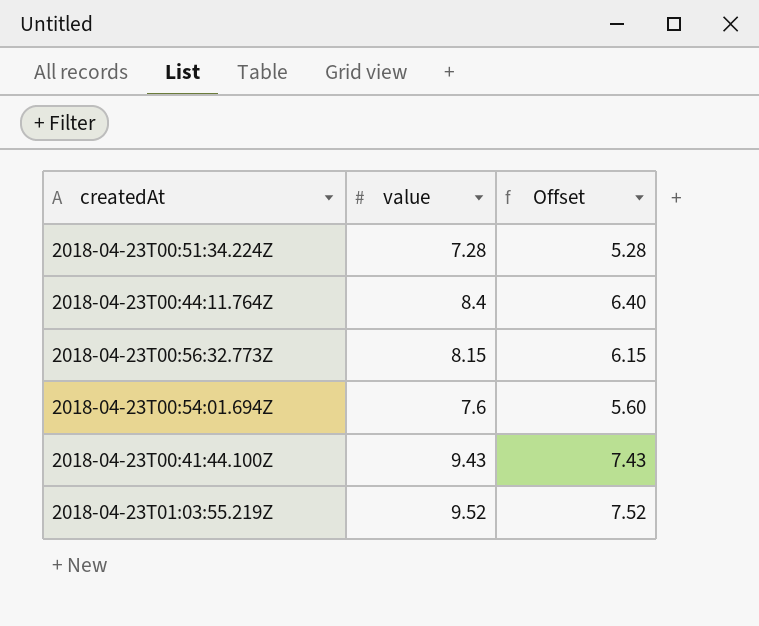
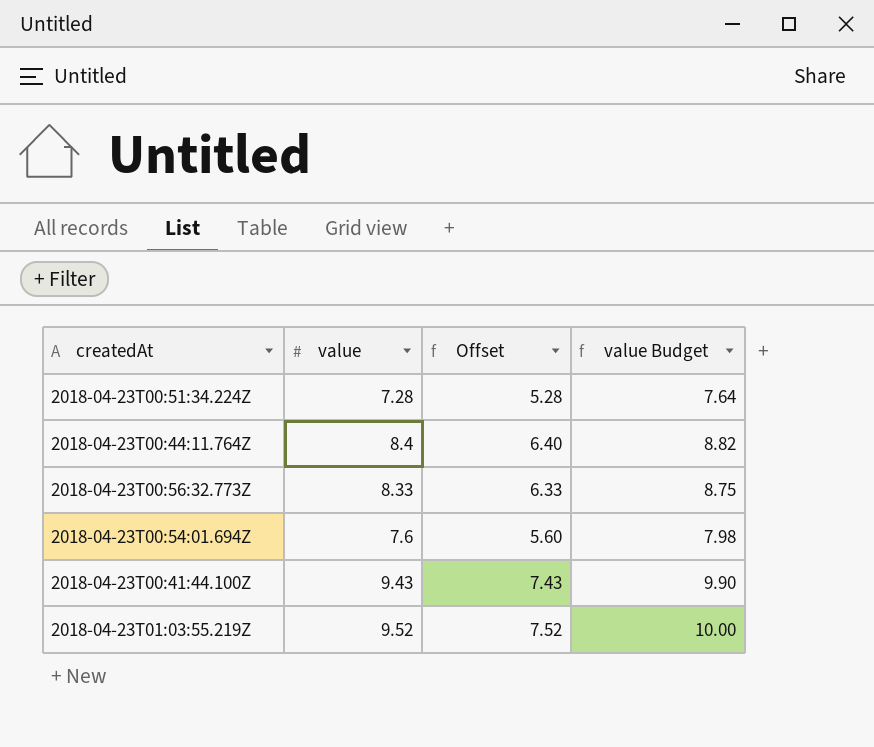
column value Budget | formula: none -> [value] * 1.05
2018-04-23T00:56:32.773Z | value: 8.15 -> 8.33
2018-04-23T00:56:32.773Z | Offset: 6.15 -> 6.33

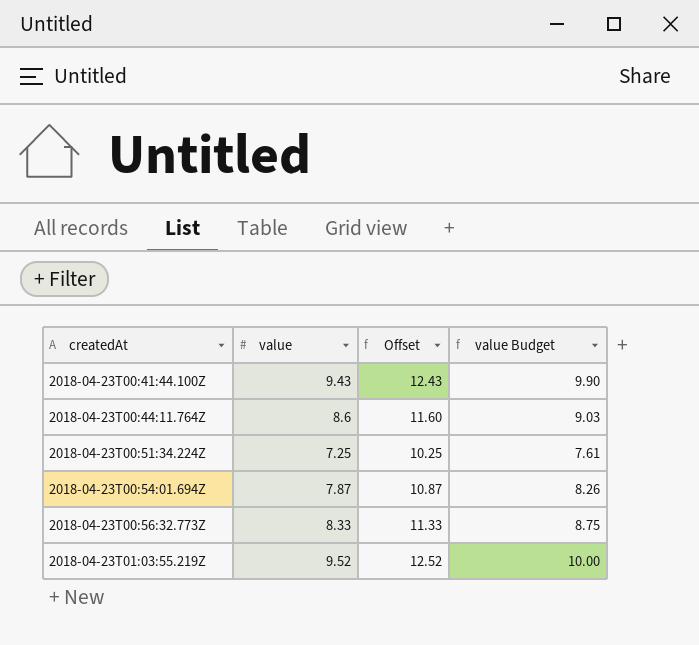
row order: none -> createdAt ascending
column Offset | formula: [value] - 2 -> [value] + 3
2018-04-23T00:44:11.764Z | value: 8.4 -> 8.6
2018-04-23T00:44:11.764Z | value Budget: 8.82 -> 9.03
2018-04-23T00:51:34.224Z | value: 7.28 -> 7.25
2018-04-23T00:51:34.224Z | value Budget: 7.64 -> 7.61
2018-04-23T00:54:01.694Z | value: 7.6 -> 7.87
2018-04-23T00:54:01.694Z | value Budget: 7.98 -> 8.26

